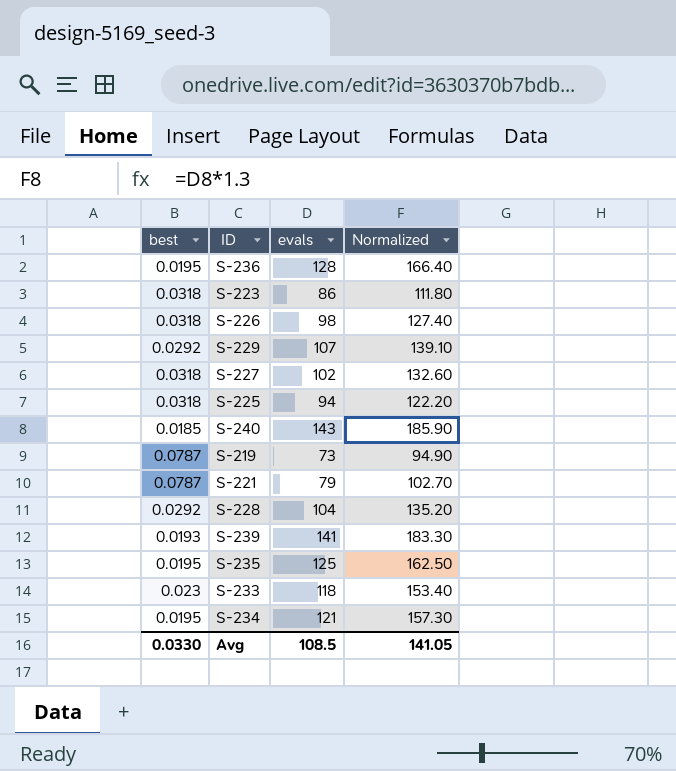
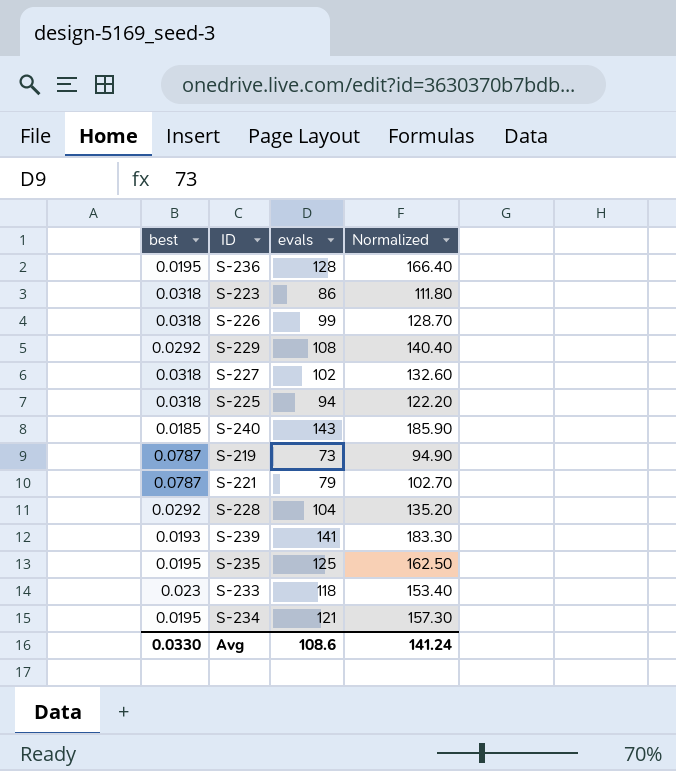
S-226 | evals: 98 -> 99
S-226 | Normalized: 127.40 -> 128.70
S-229 | evals: 107 -> 108
S-229 | Normalized: 139.10 -> 140.40
Avg | evals: 108.5 -> 108.6
Avg | Normalized: 141.05 -> 141.24

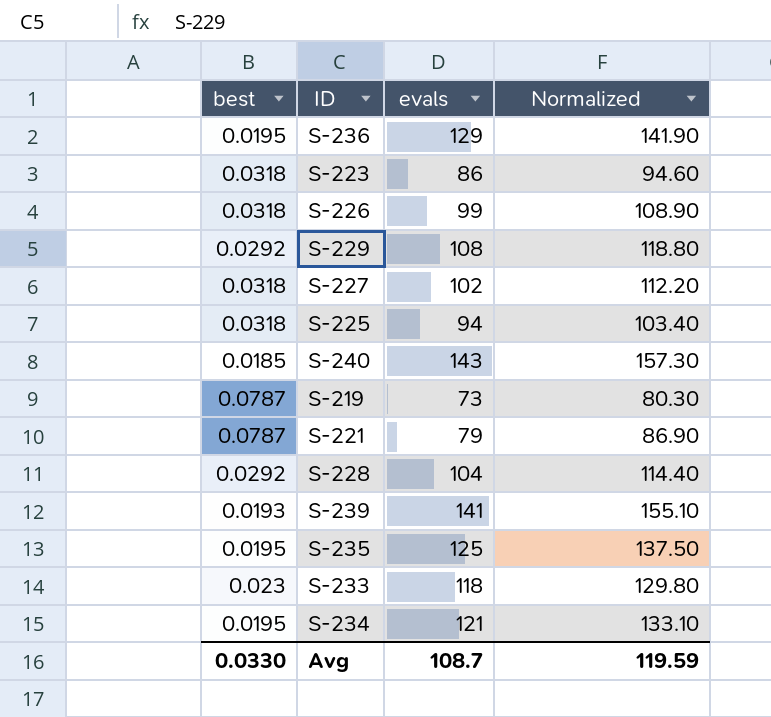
column Normalized | formula: [evals] * 1.3 -> [evals] * 1.1
S-236 | evals: 128 -> 129
Avg | evals: 108.6 -> 108.7
Avg | Normalized: 141.24 -> 119.59

